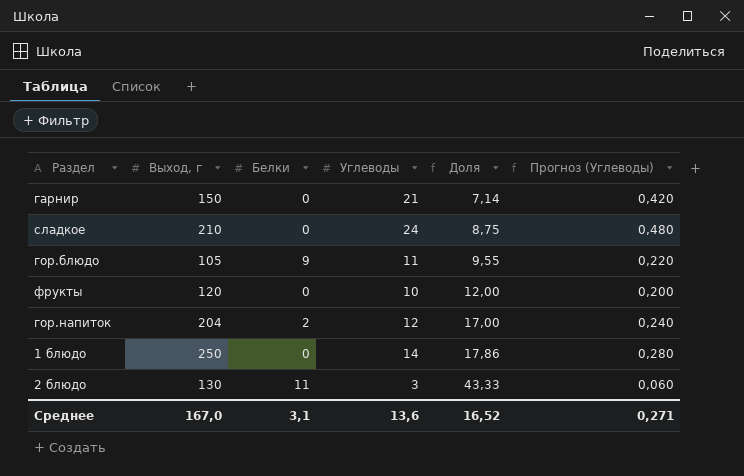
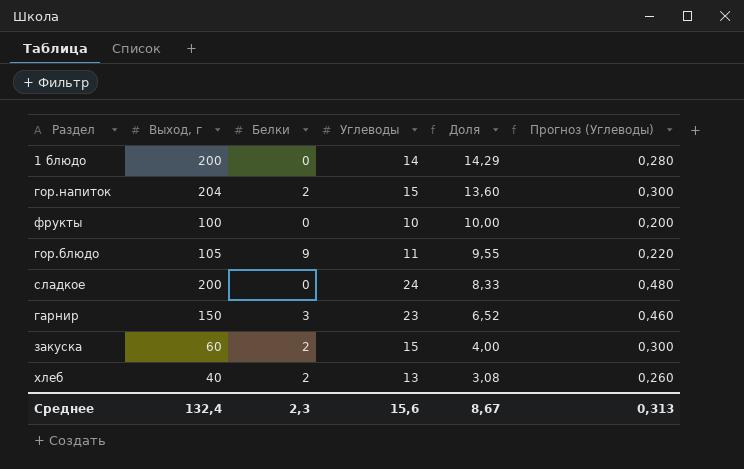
row order: Доля ascending -> Доля descending
row 2 блюдо: 130 | 11 | 3 | 43,33 | 0,060 -> none
1 блюдо | Выход, г: 250 -> 200
1 блюдо | Доля: 17,86 -> 14,29
гор.напиток | Углеводы: 12 -> 15
гор.напиток | Доля: 17,00 -> 13,60
гор.напиток | Прогноз (Углеводы): 0,240 -> 0,300
фрукты | Выход, г: 120 -> 100
фрукты | Доля: 12,00 -> 10,00
сладкое | Выход, г: 210 -> 200
сладкое | Доля: 8,75 -> 8,33
гарнир | Белки: 0 -> 3
гарнир | Углеводы: 21 -> 23
гарнир | Доля: 7,14 -> 6,52
гарнир | Прогноз (Углеводы): 0,420 -> 0,460
row закуска: none -> 60 | 2 | 15 | 4,00 | 0,300
row хлеб: none -> 40 | 2 | 13 | 3,08 | 0,260
Среднее | Выход, г: 167,0 -> 132,4
Среднее | Белки: 3,1 -> 2,3
Среднее | Углеводы: 13,6 -> 15,6
Среднее | Доля: 16,52 -> 8,67
Среднее | Прогноз (Углеводы): 0,271 -> 0,313

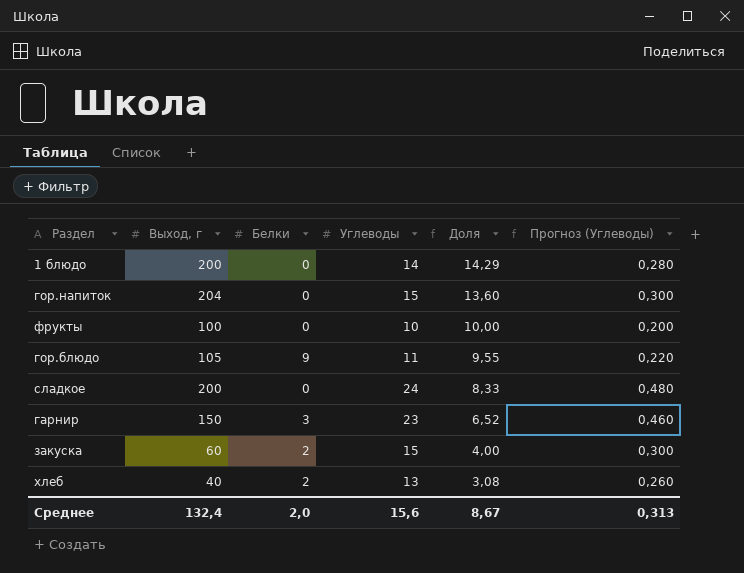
гор.напиток | Белки: 2 -> 0
Среднее | Белки: 2,3 -> 2,0

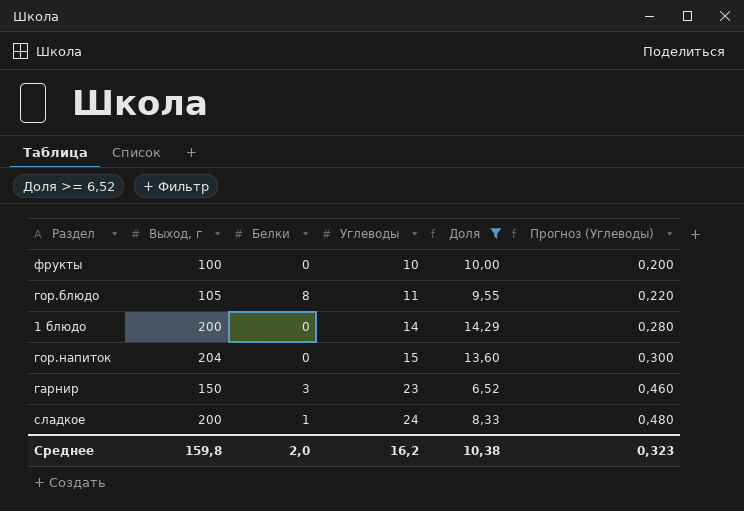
filter: none -> Доля >= 6,52
row order: Доля descending -> Углеводы ascending
гор.блюдо | Белки: 9 -> 8
сладкое | Белки: 0 -> 1
Среднее | Выход, г: 132,4 -> 159,8
Среднее | Углеводы: 15,6 -> 16,2
Среднее | Доля: 8,67 -> 10,38
Среднее | Прогноз (Углеводы): 0,313 -> 0,323

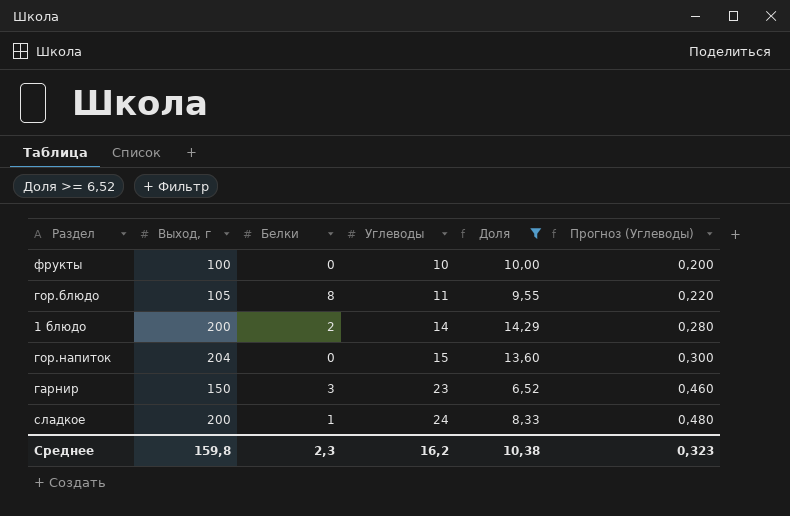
1 блюдо | Белки: 0 -> 2
Среднее | Белки: 2,0 -> 2,3

